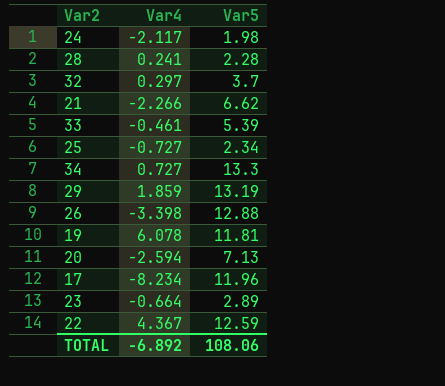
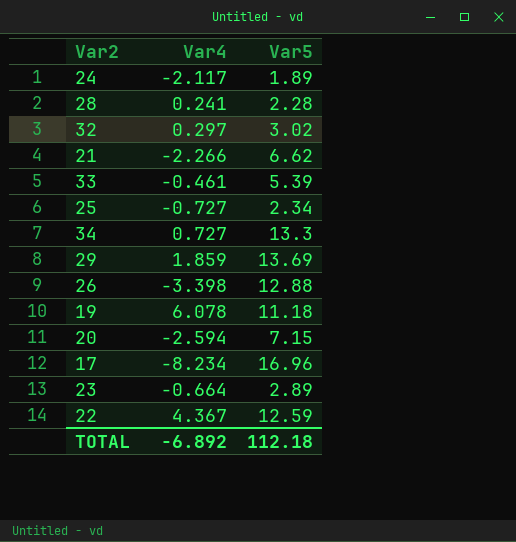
24 | Var5: 1.98 -> 1.89
32 | Var5: 3.7 -> 3.02
29 | Var5: 13.19 -> 13.69
19 | Var5: 11.81 -> 11.18
20 | Var5: 7.13 -> 7.15
17 | Var5: 11.96 -> 16.96
TOTAL | Var5: 108.06 -> 112.18

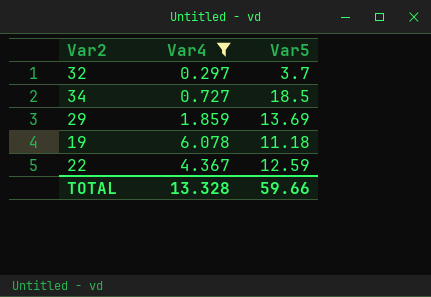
filter: none -> Var4 >= 0.297
32 | Var5: 3.02 -> 3.7
34 | Var5: 13.3 -> 18.5
TOTAL | Var4: -6.892 -> 13.328
TOTAL | Var5: 112.18 -> 59.66

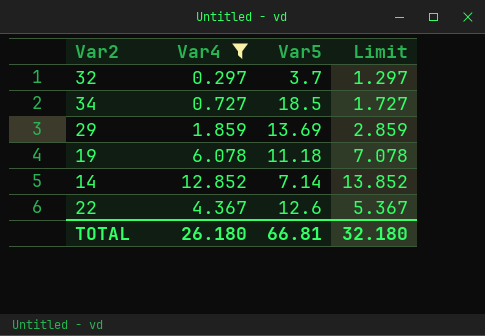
column Limit | formula: none -> [Var4] + 1
row 14: none -> 12.852 | 7.14 | 13.852
22 | Var5: 12.59 -> 12.6
TOTAL | Var4: 13.328 -> 26.180
TOTAL | Var5: 59.66 -> 66.81

